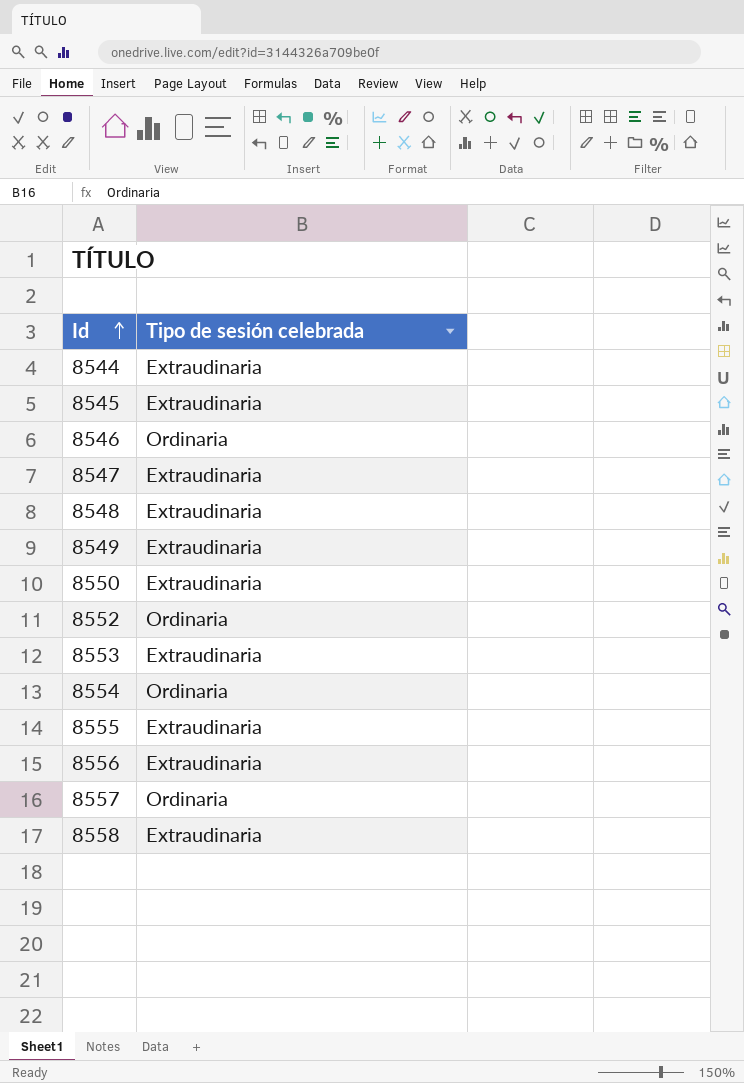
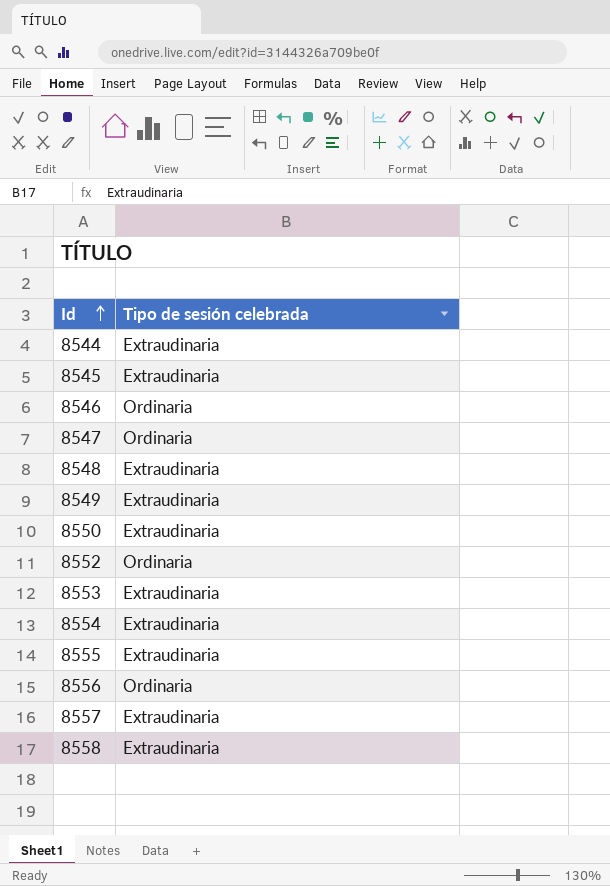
8547 | Tipo de sesión celebrada: Extraudinaria -> Ordinaria
8554 | Tipo de sesión celebrada: Ordinaria -> Extraudinaria
8556 | Tipo de sesión celebrada: Extraudinaria -> Ordinaria
8557 | Tipo de sesión celebrada: Ordinaria -> Extraudinaria

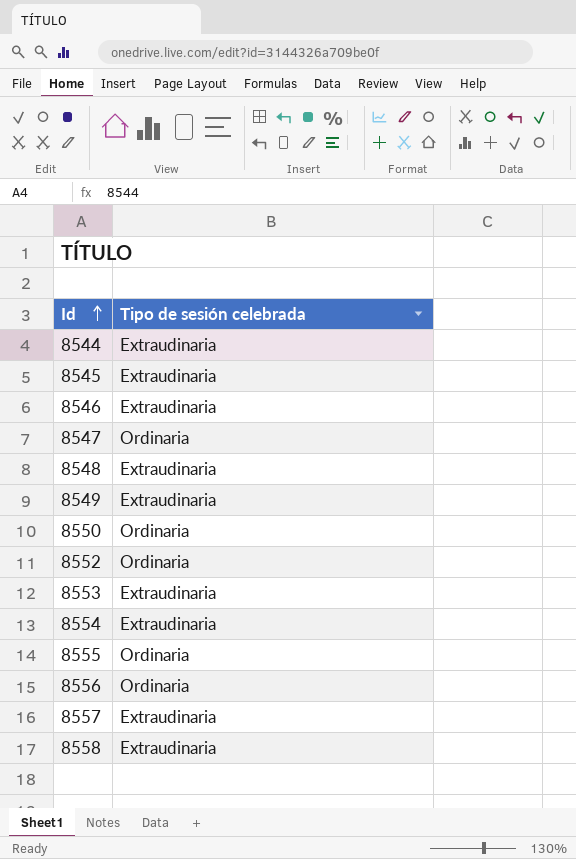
8546 | Tipo de sesión celebrada: Ordinaria -> Extraudinaria
8550 | Tipo de sesión celebrada: Extraudinaria -> Ordinaria
8555 | Tipo de sesión celebrada: Extraudinaria -> Ordinaria

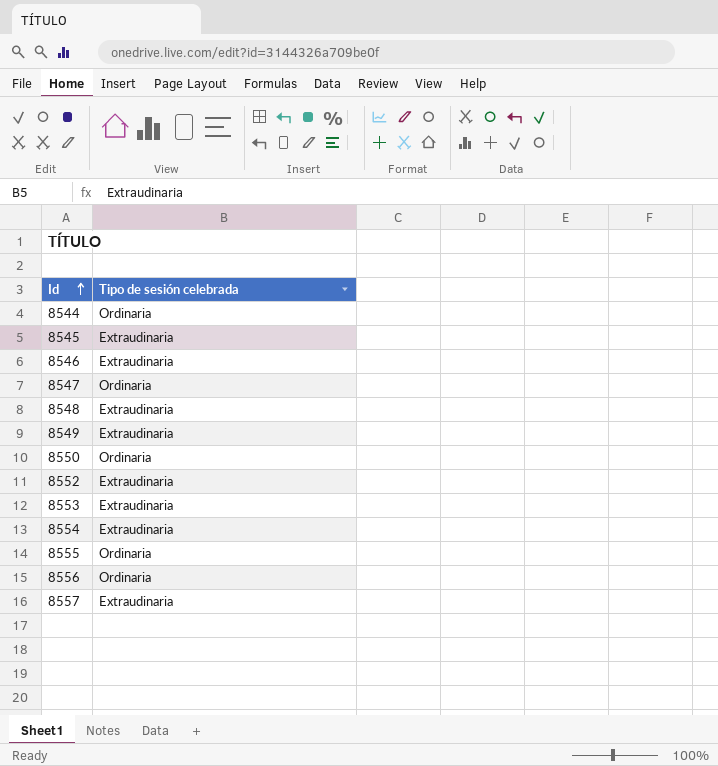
row 8558: Extraudinaria -> none
8544 | Tipo de sesión celebrada: Extraudinaria -> Ordinaria
8552 | Tipo de sesión celebrada: Ordinaria -> Extraudinaria

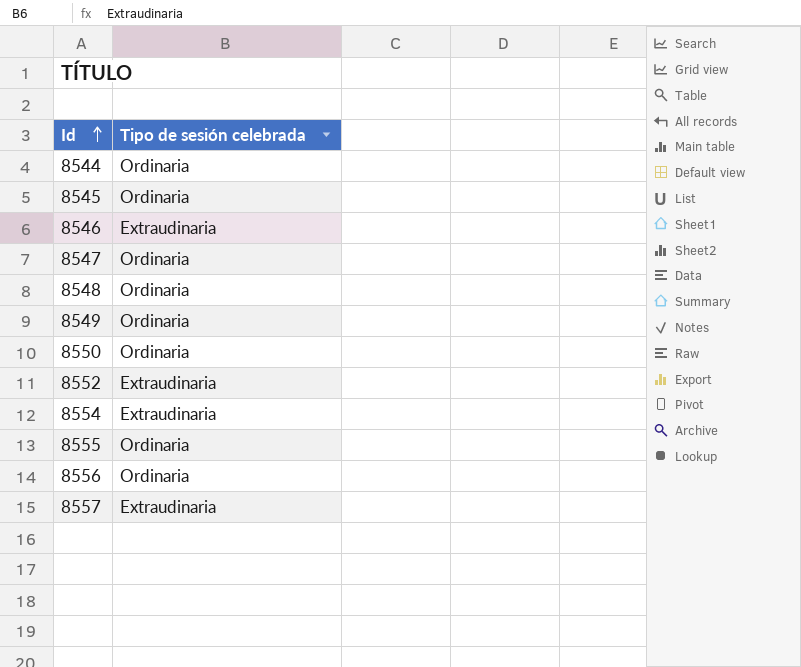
row 8553: Extraudinaria -> none
8545 | Tipo de sesión celebrada: Extraudinaria -> Ordinaria
8548 | Tipo de sesión celebrada: Extraudinaria -> Ordinaria
8549 | Tipo de sesión celebrada: Extraudinaria -> Ordinaria

